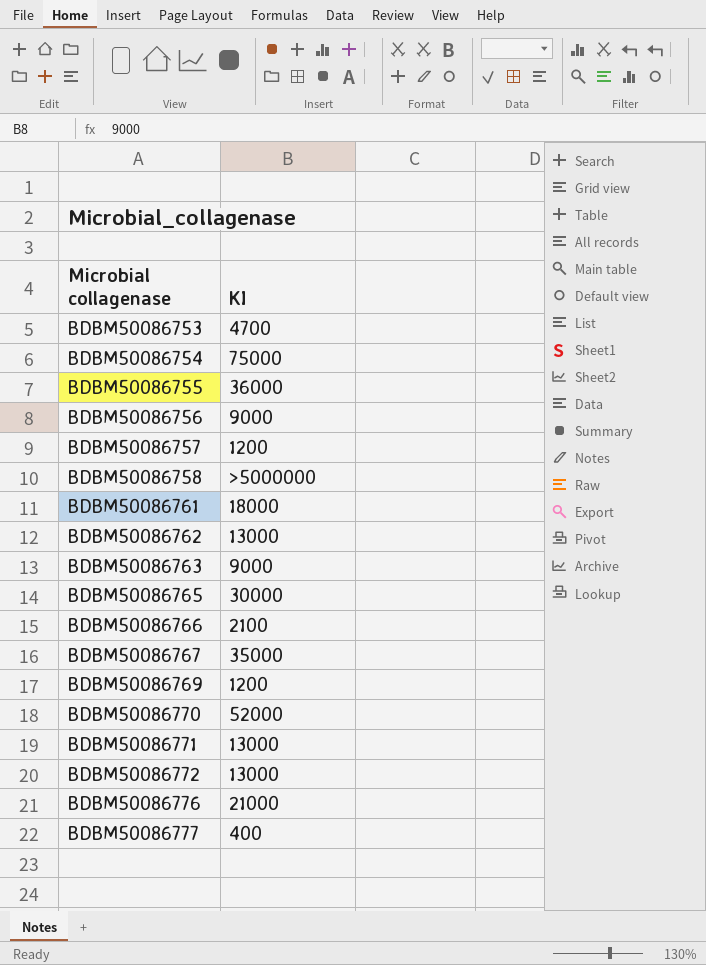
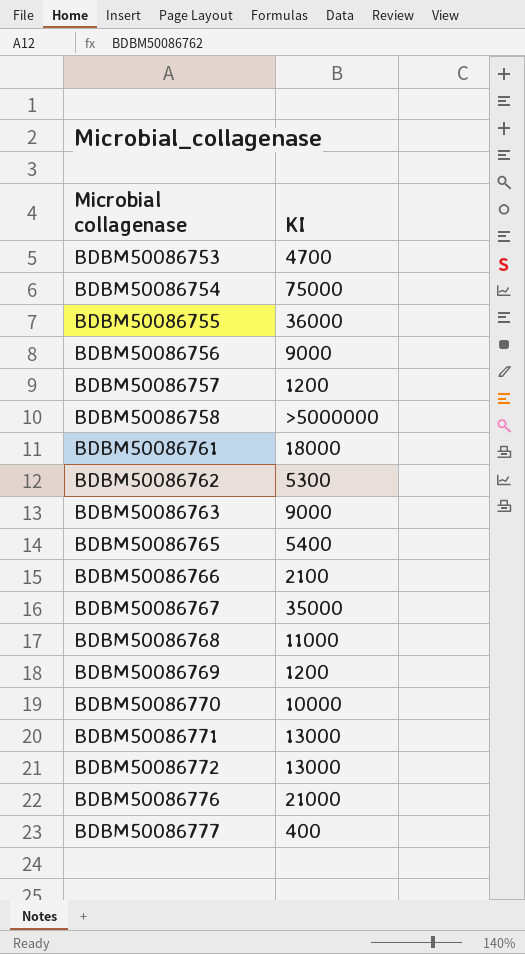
BDBM50086762 | KI: 13000 -> 5300
BDBM50086765 | KI: 30000 -> 5400
row BDBM50086768: none -> 11000
BDBM50086770 | KI: 52000 -> 10000

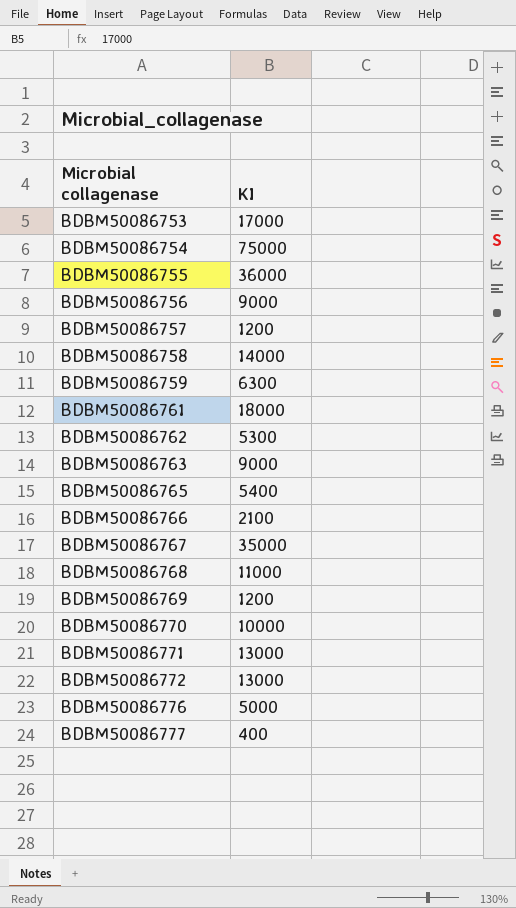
BDBM50086753 | KI: 4700 -> 17000
BDBM50086758 | KI: >5000000 -> 14000
row BDBM50086759: none -> 6300
BDBM50086776 | KI: 21000 -> 5000

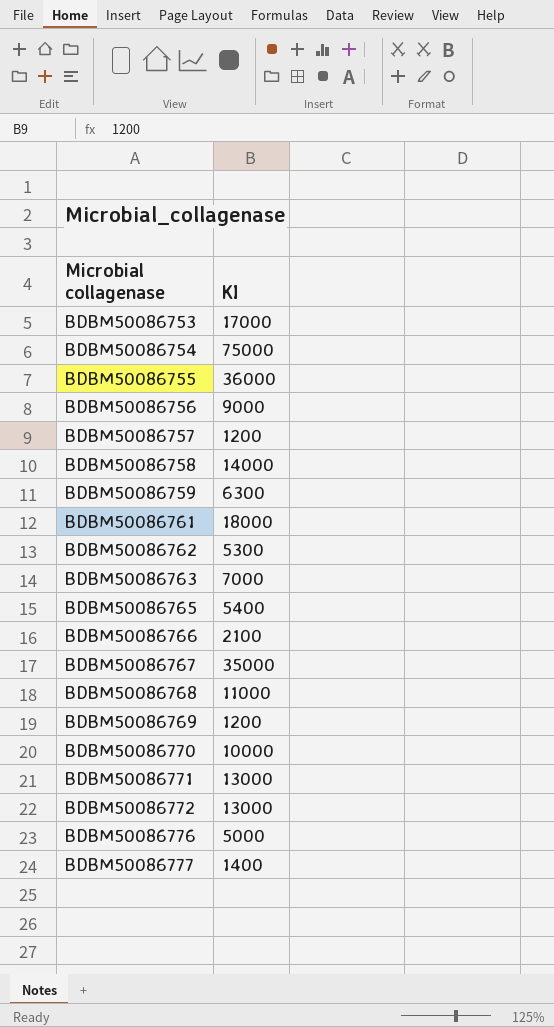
BDBM50086763 | KI: 9000 -> 7000
BDBM50086777 | KI: 400 -> 1400

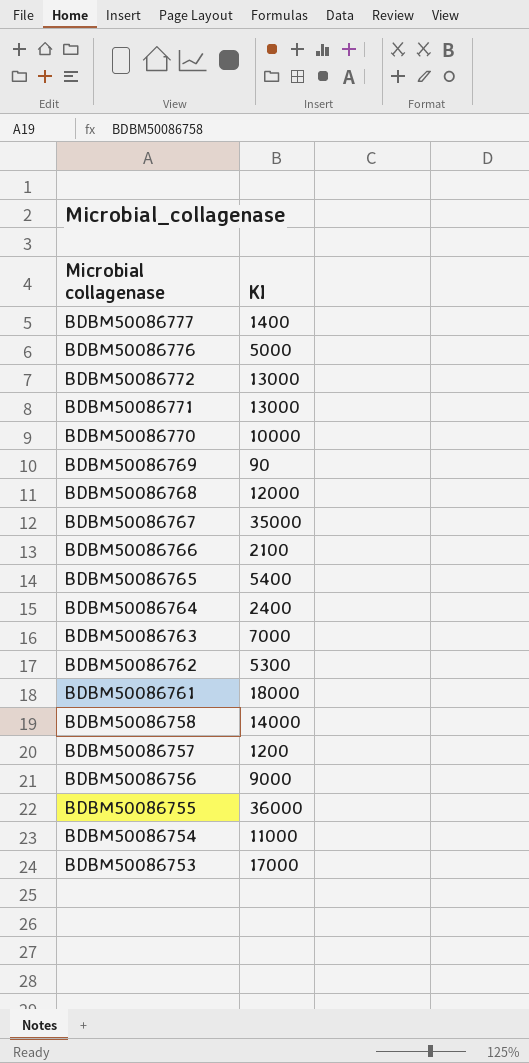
row order: Microbial collagenase ascending -> Microbial collagenase descending
row BDBM50086759: 6300 -> none
BDBM50086769 | KI: 1200 -> 90
BDBM50086768 | KI: 11000 -> 12000
row BDBM50086764: none -> 2400
BDBM50086754 | KI: 75000 -> 11000

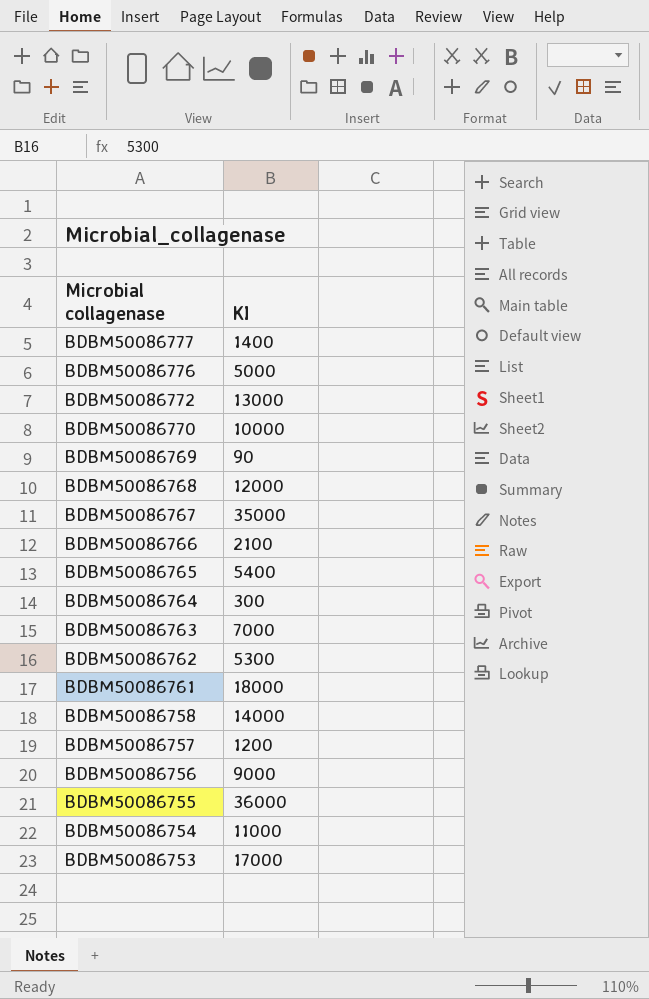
row BDBM50086771: 13000 -> none
BDBM50086764 | KI: 2400 -> 300

